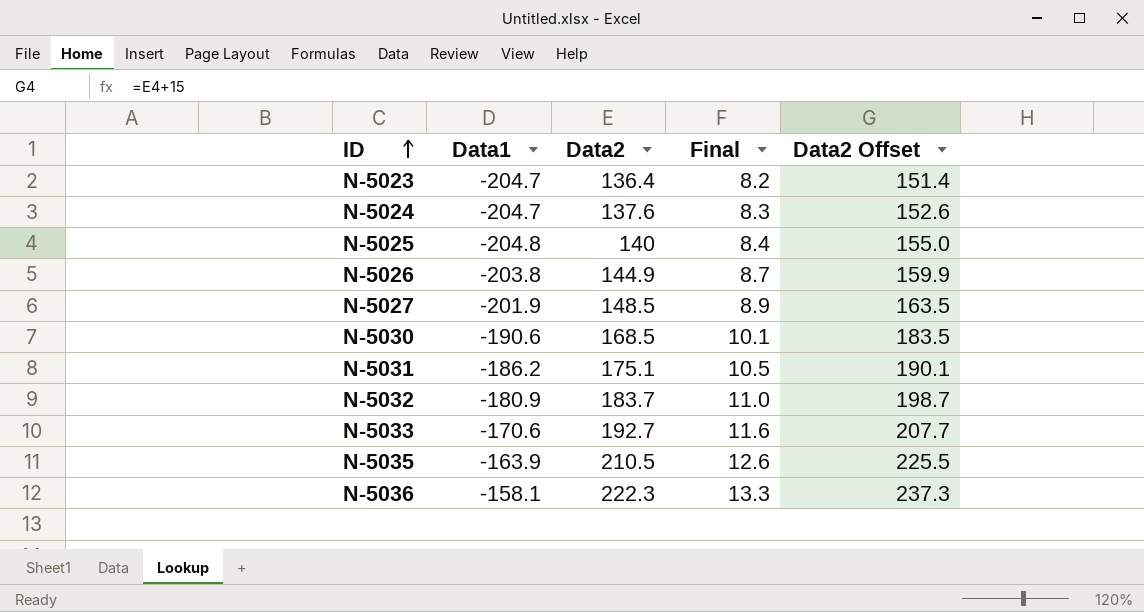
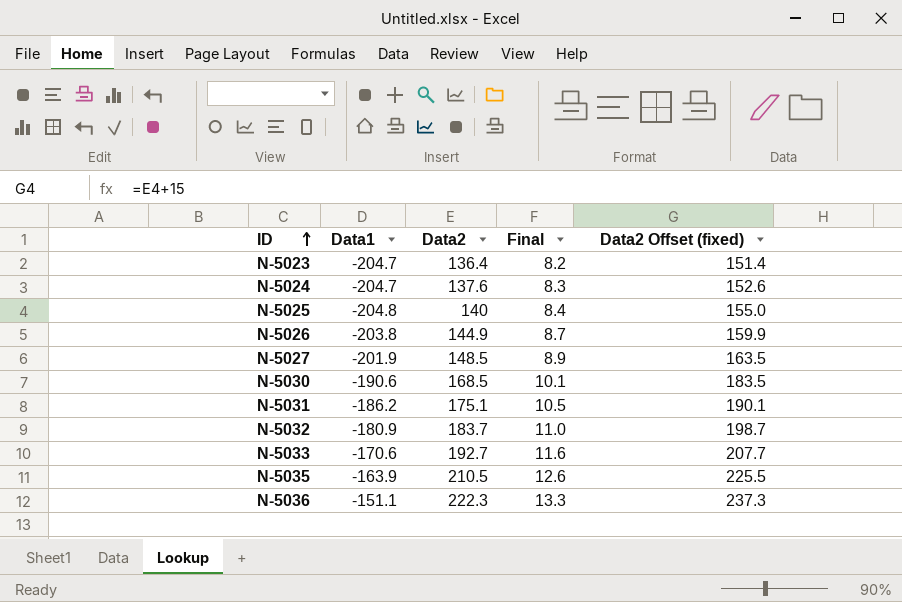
column name: Data2 Offset -> Data2 Offset (fixed)
N-5036 | Data1: -158.1 -> -151.1

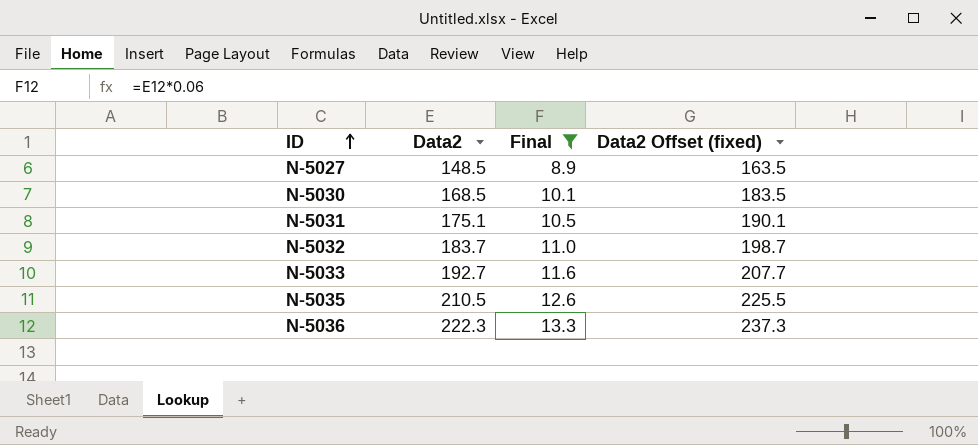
filter: none -> Final >= 8.9
column Data1 | position: 2 -> none

